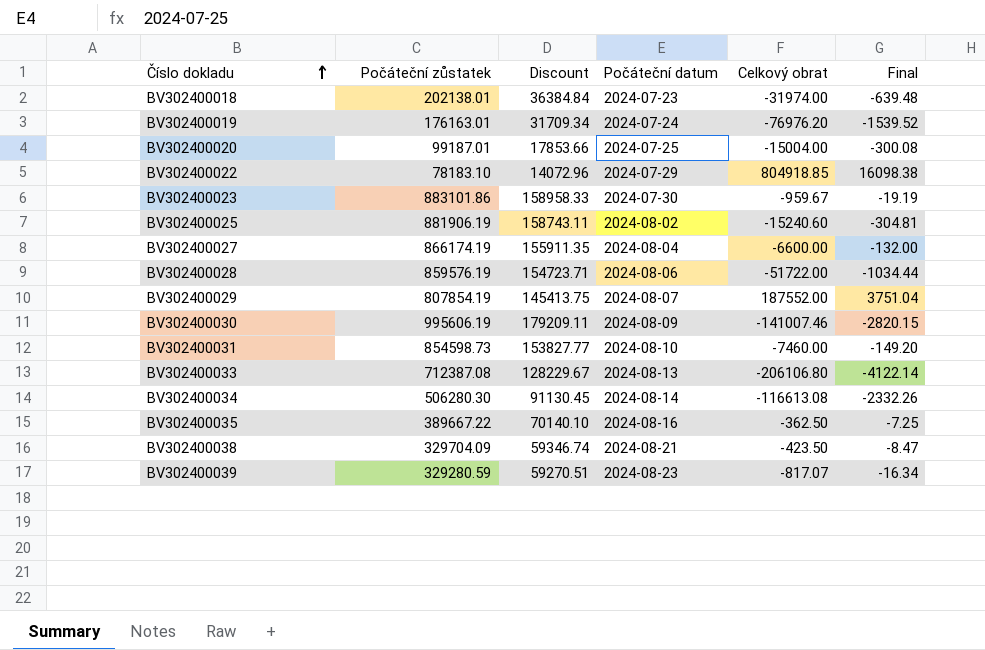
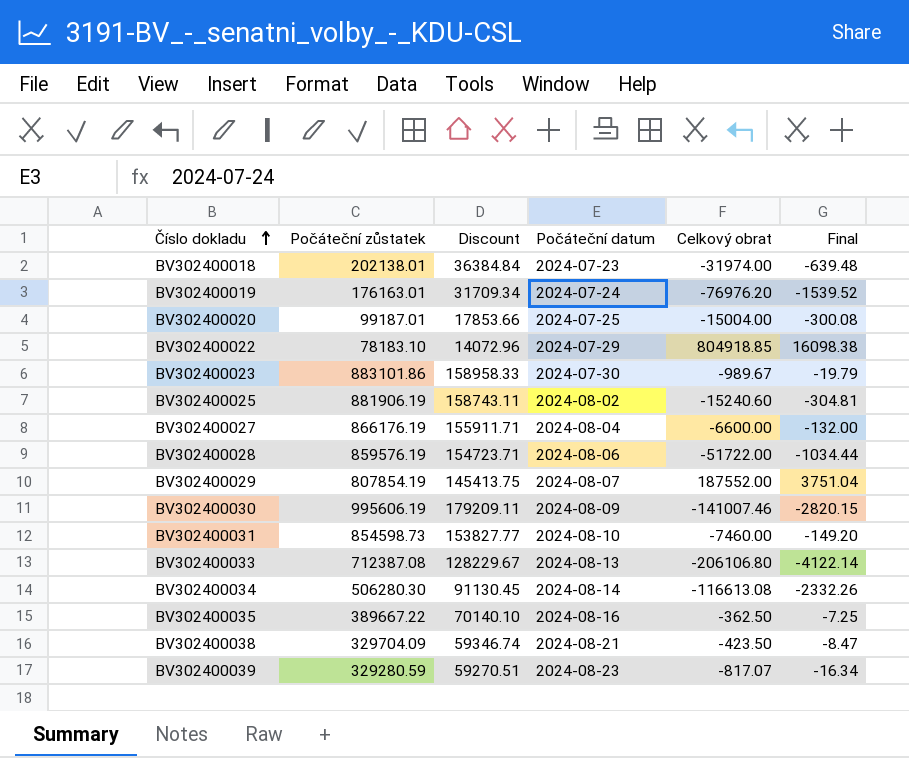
BV302400023 | Celkový obrat: -959.67 -> -989.67
BV302400023 | Final: -19.19 -> -19.79
BV302400027 | Počáteční zůstatek: 866174.19 -> 866176.19
BV302400027 | Discount: 155911.35 -> 155911.71

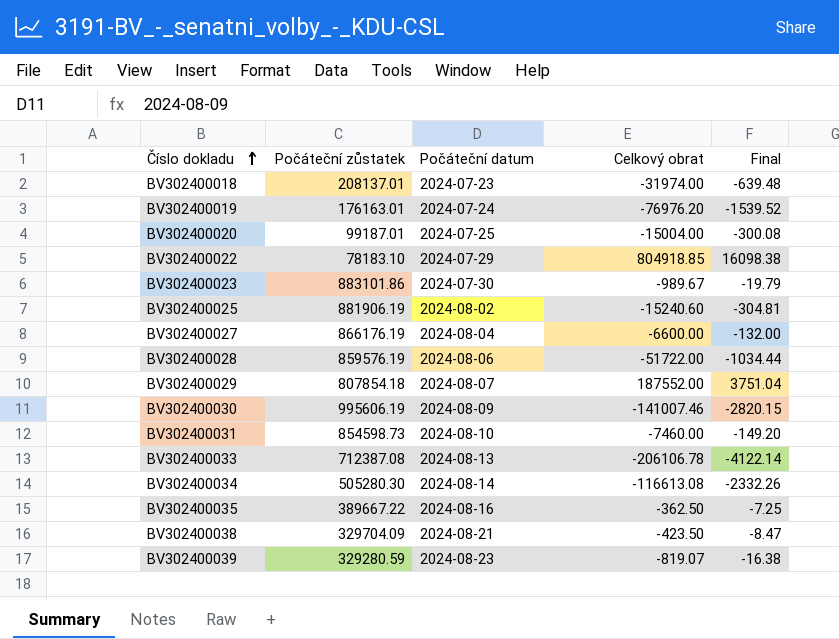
column Discount | formula: [Počáteční zůstatek] * 0.18 -> none
BV302400018 | Počáteční zůstatek: 202138.01 -> 208137.01
BV302400029 | Počáteční zůstatek: 807854.19 -> 807854.18
BV302400033 | Celkový obrat: -206106.80 -> -206106.78
BV302400034 | Počáteční zůstatek: 506280.30 -> 505280.30
BV302400039 | Celkový obrat: -817.07 -> -819.07
BV302400039 | Final: -16.34 -> -16.38

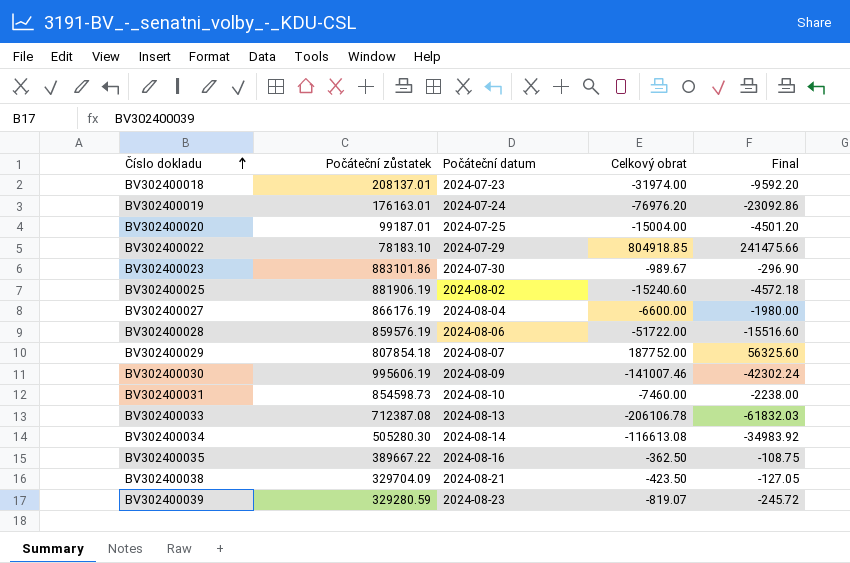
column Final | formula: [Celkový obrat] * 0.02 -> [Celkový obrat] * 0.3
BV302400029 | Celkový obrat: 187552.00 -> 187752.00

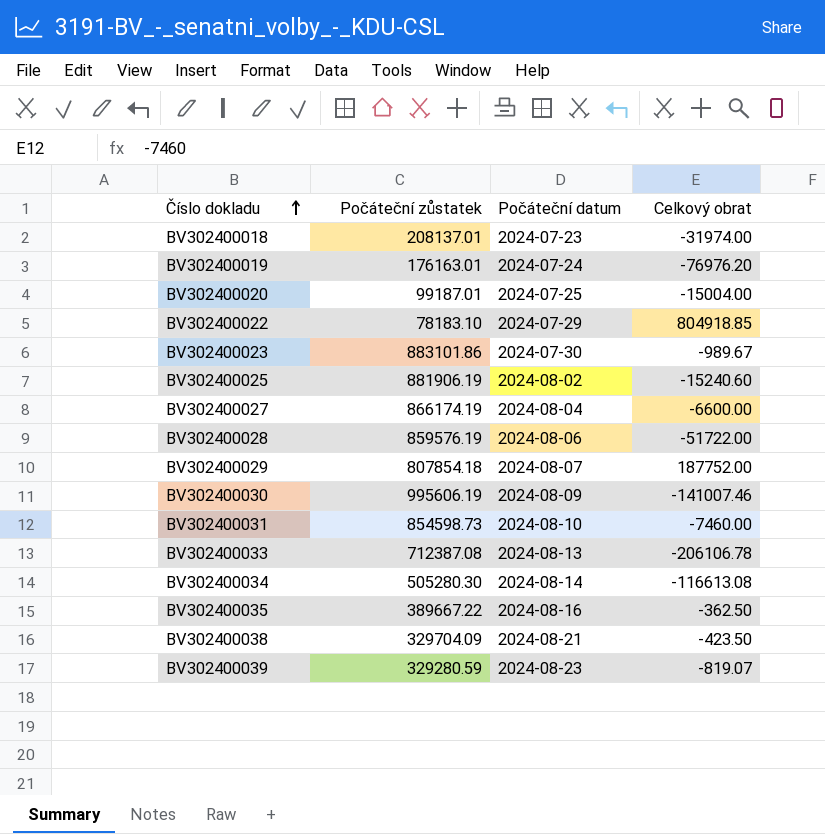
column Final | formula: [Celkový obrat] * 0.3 -> none
BV302400027 | Počáteční zůstatek: 866176.19 -> 866174.19

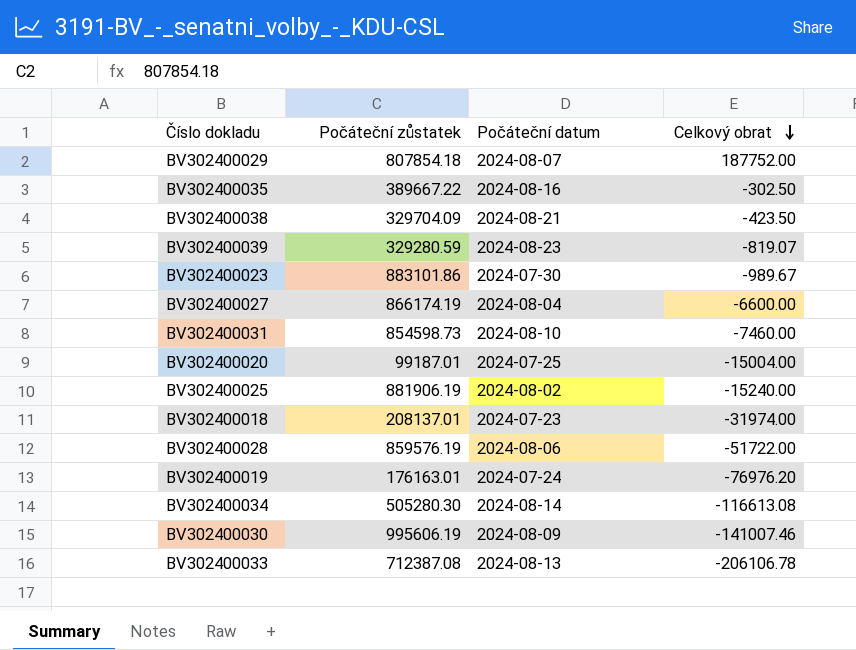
row order: Číslo dokladu ascending -> Celkový obrat descending
row BV302400022: 78183.10 | 2024-07-29 | 804918.85 -> none
BV302400035 | Celkový obrat: -362.50 -> -302.50
BV302400025 | Celkový obrat: -15240.60 -> -15240.00

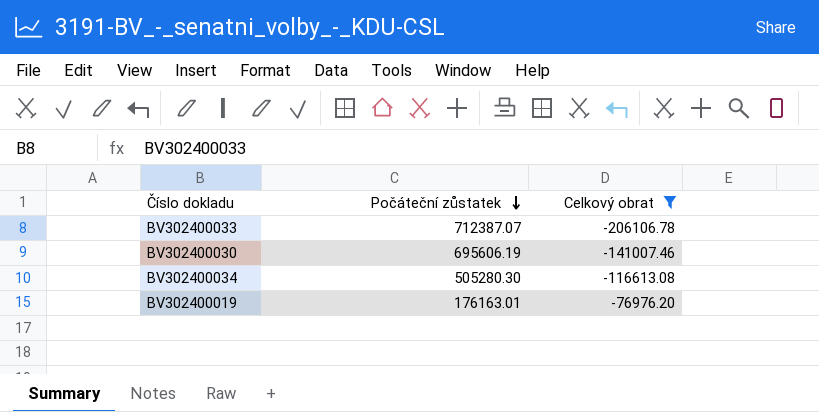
filter: none -> Celkový obrat <= -76976.20
row order: Celkový obrat descending -> Počáteční zůstatek descending
column Počáteční datum | position: 3 -> none
BV302400033 | Počáteční zůstatek: 712387.08 -> 712387.07
BV302400030 | Počáteční zůstatek: 995606.19 -> 695606.19

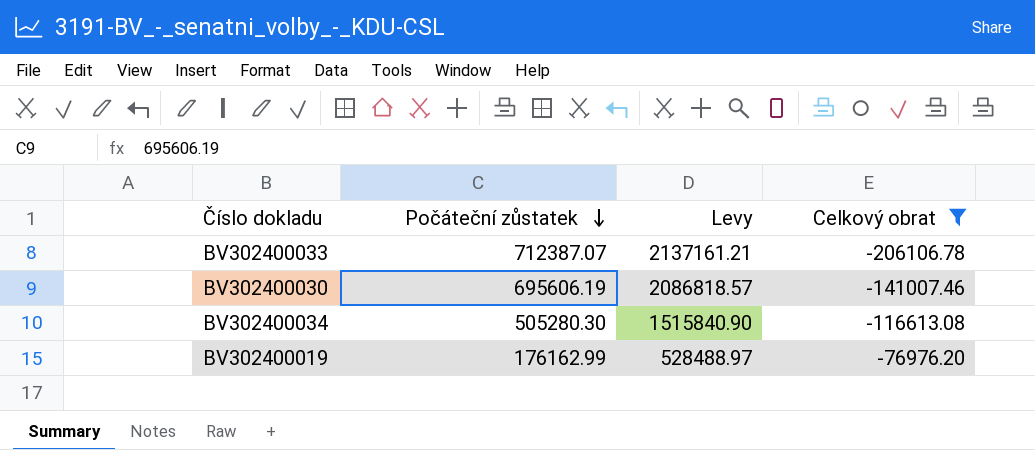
column Levy | formula: none -> [Počáteční zůstatek] * 3
BV302400019 | Počáteční zůstatek: 176163.01 -> 176162.99

